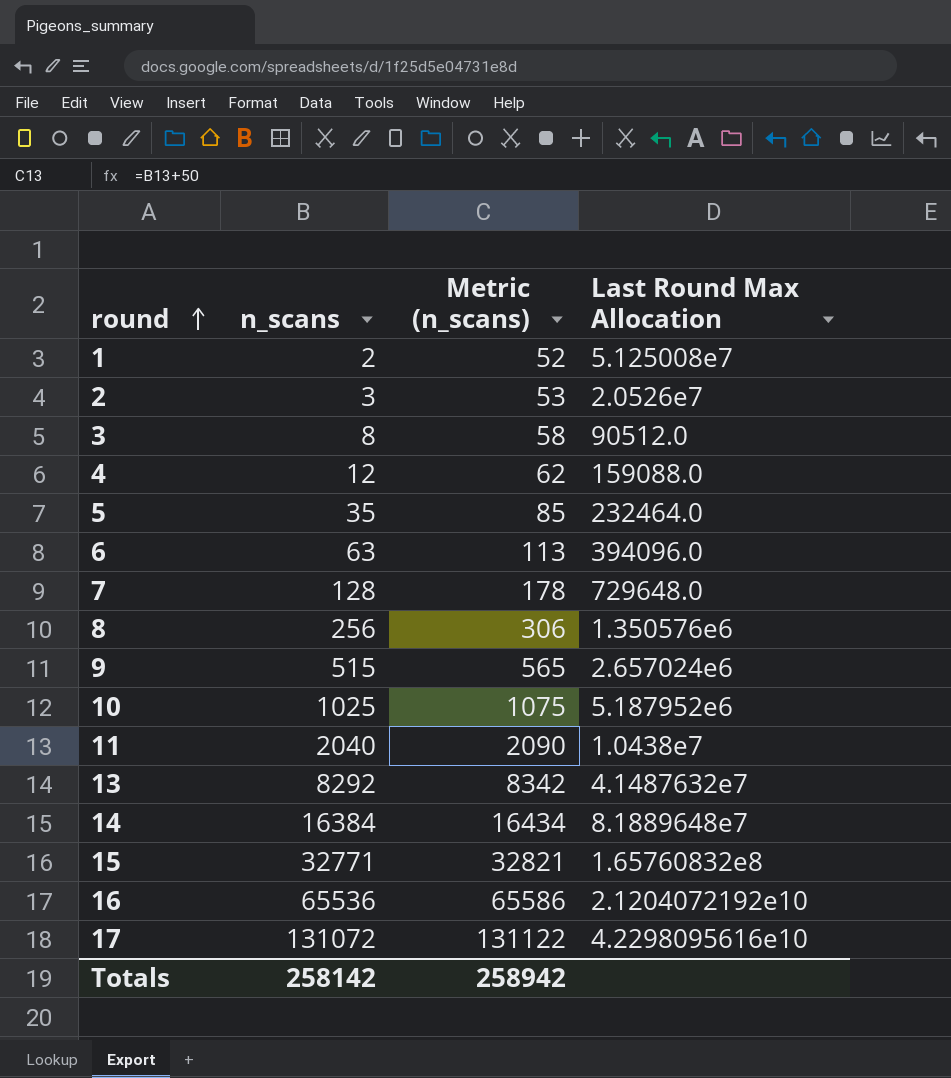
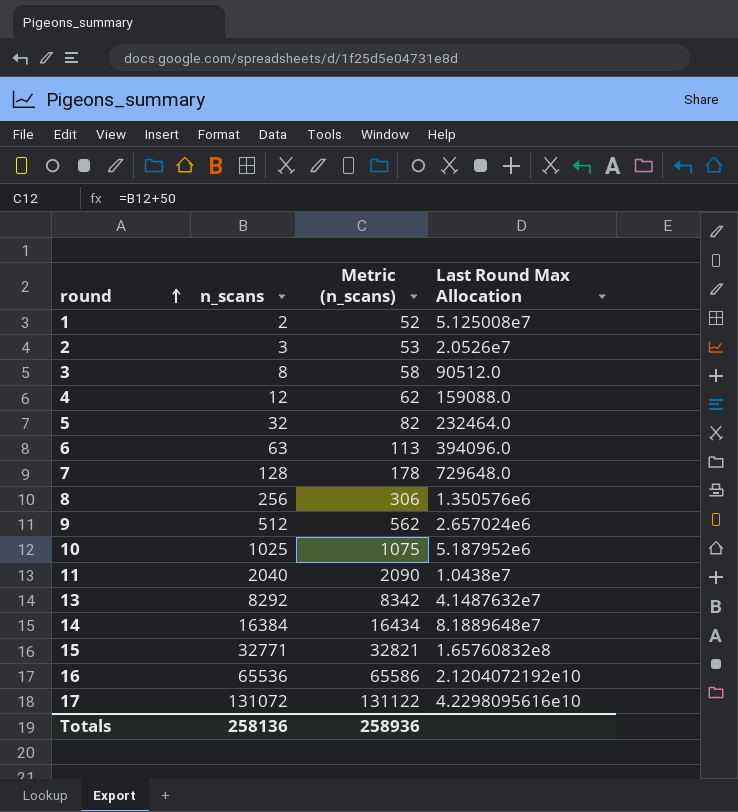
5 | n_scans: 35 -> 32
5 | Metric (n_scans): 85 -> 82
9 | n_scans: 515 -> 512
9 | Metric (n_scans): 565 -> 562
Totals | n_scans: 258142 -> 258136
Totals | Metric (n_scans): 258942 -> 258936

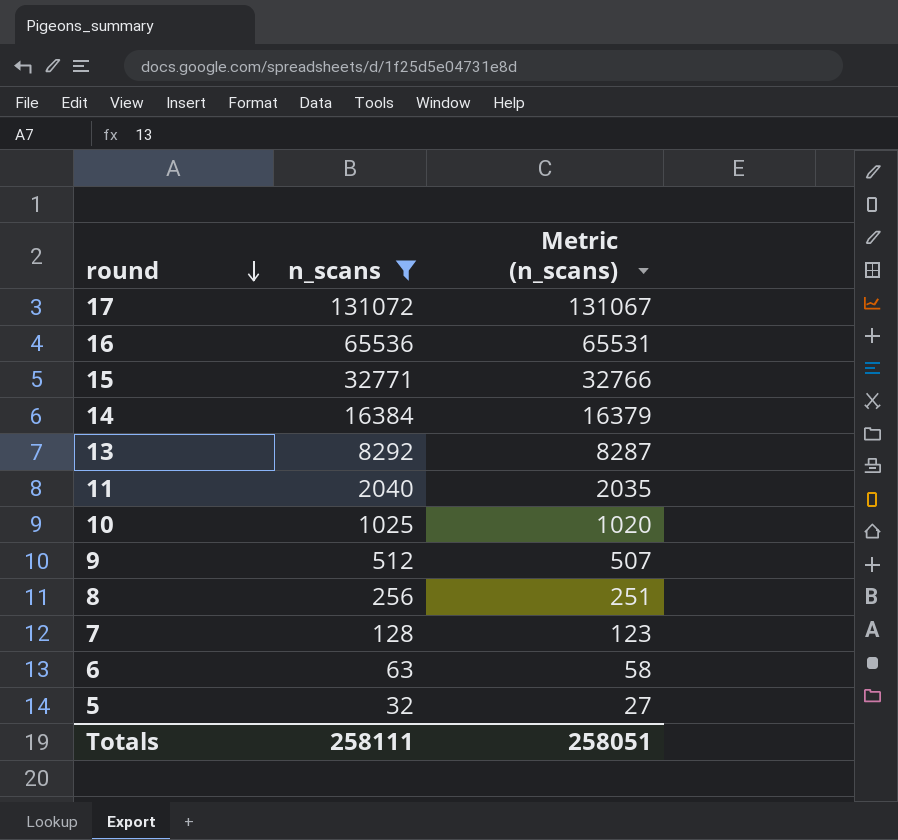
filter: none -> n_scans >= 32
row order: round ascending -> round descending
column Last Round Max Allocation | position: 4 -> none
column Metric (n_scans) | formula: [n_scans] + 50 -> [n_scans] - 5
Totals | n_scans: 258136 -> 258111
Totals | Metric (n_scans): 258936 -> 258051

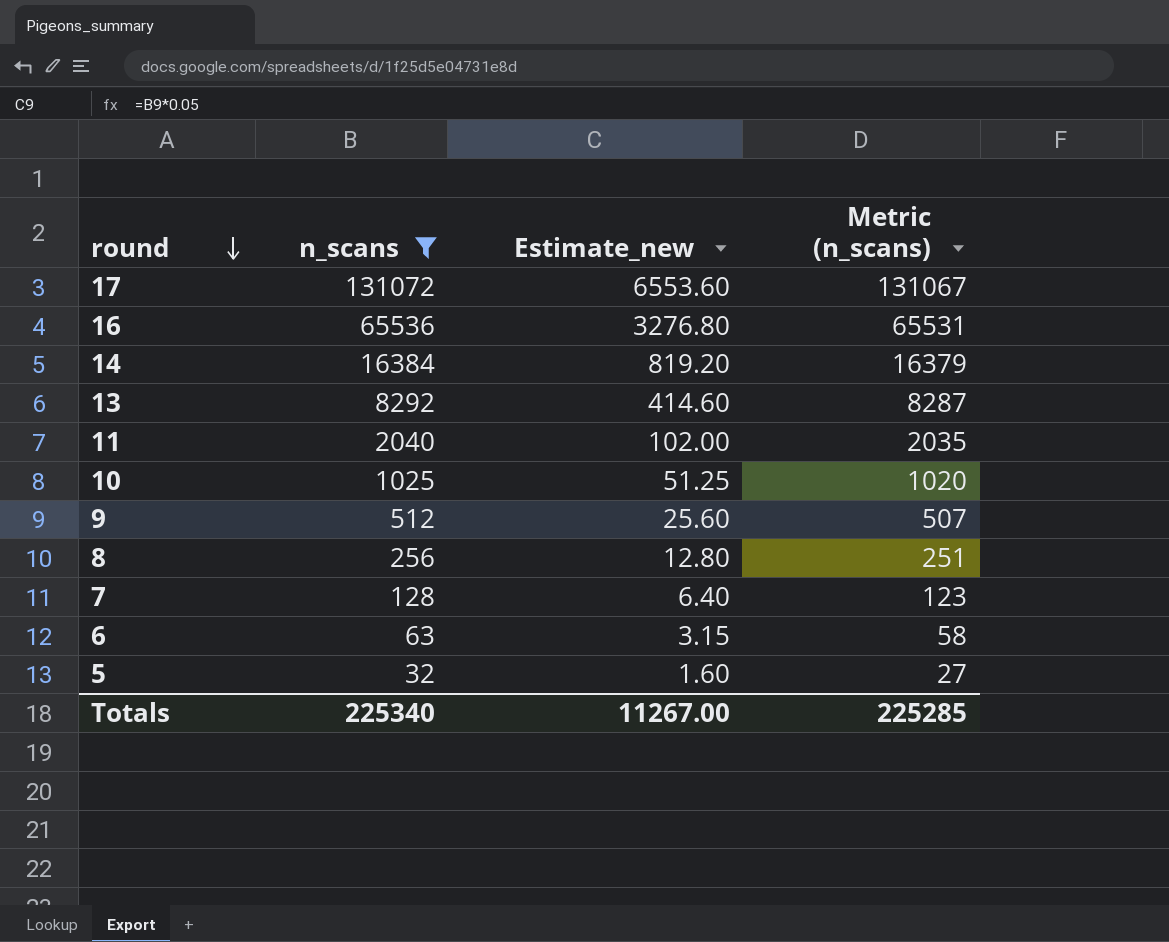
column Estimate_new | formula: none -> [n_scans] * 0.05
row 15: 32771 | 32766 -> none
Totals | n_scans: 258111 -> 225340
Totals | Metric (n_scans): 258051 -> 225285

